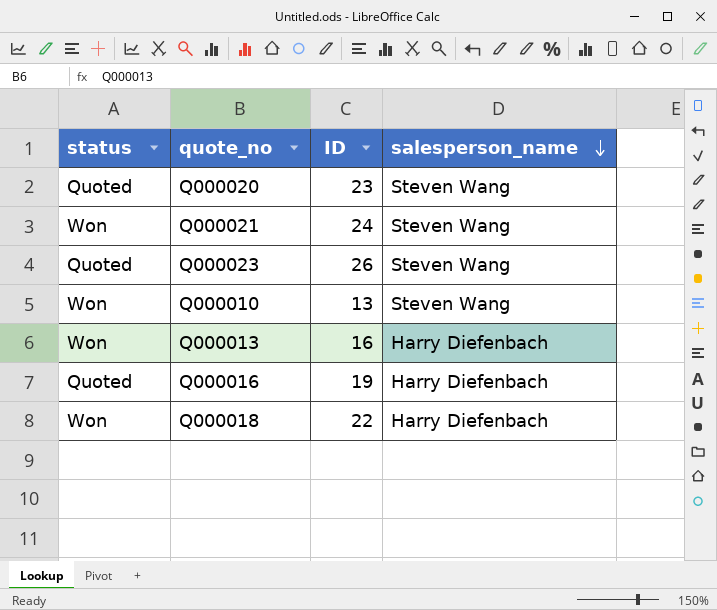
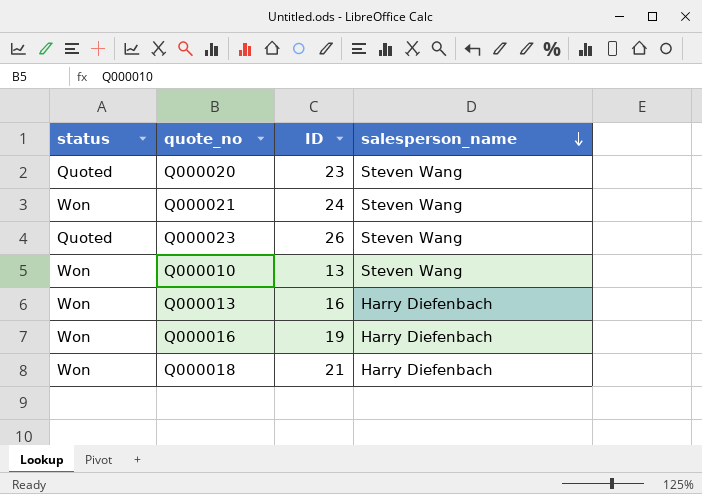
Q000016 | status: Quoted -> Won
Q000018 | ID: 22 -> 21

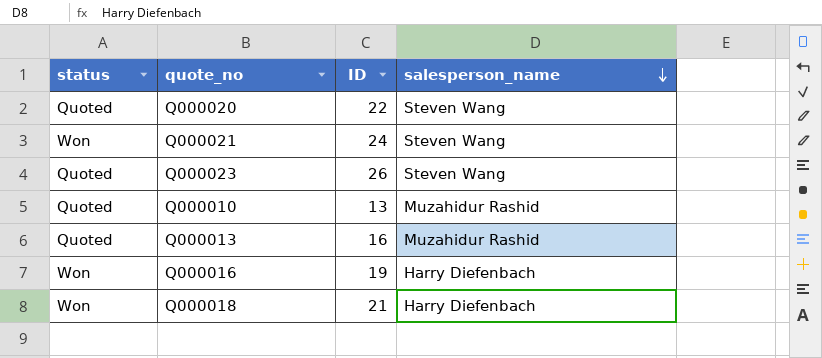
Q000020 | ID: 23 -> 22
Q000010 | status: Won -> Quoted
Q000010 | salesperson_name: Steven Wang -> Muzahidur Rashid
Q000013 | status: Won -> Quoted
Q000013 | salesperson_name: Harry Diefenbach -> Muzahidur Rashid

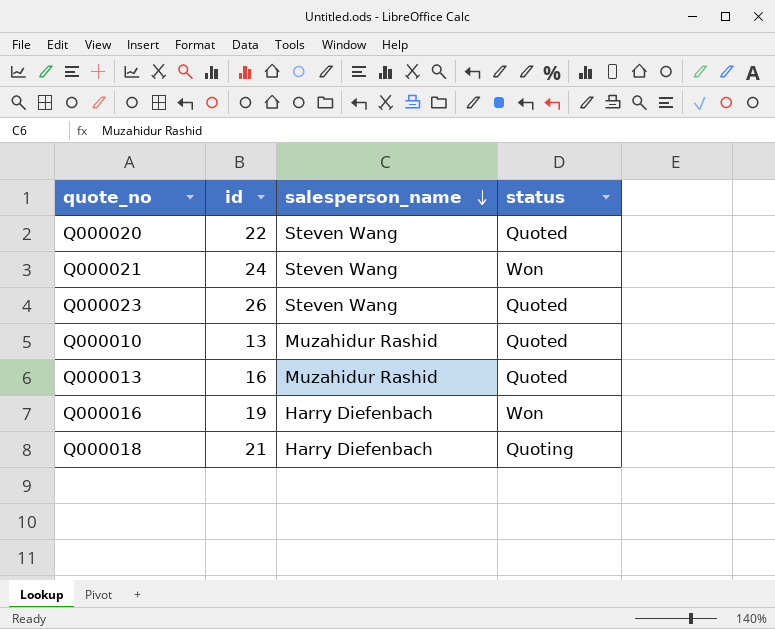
column name: ID -> id
column status | position: 1 -> 4
Q000018 | status: Won -> Quoting

